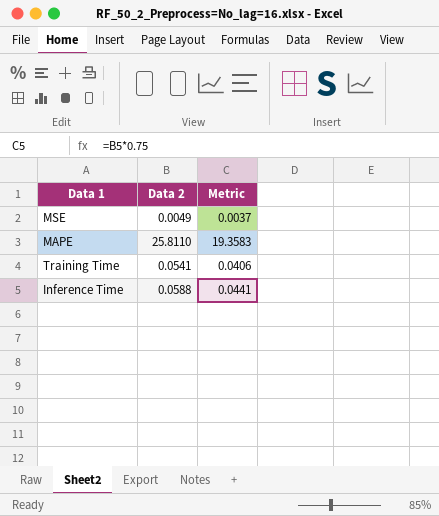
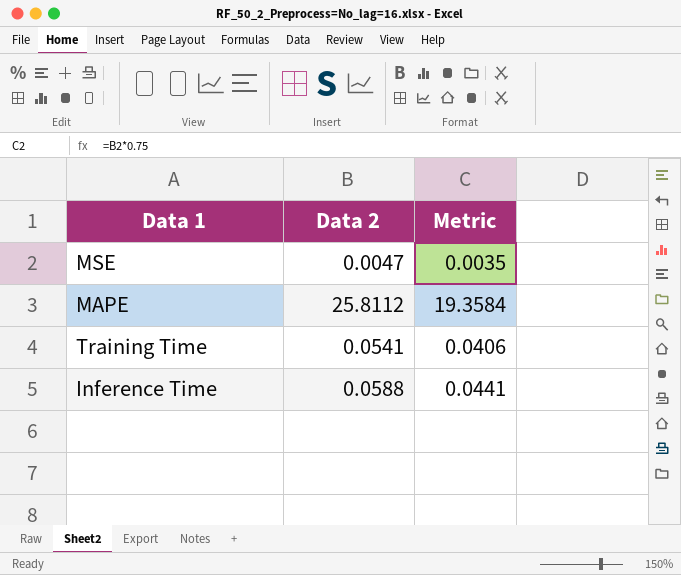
MSE | Data 2: 0.0049 -> 0.0047
MSE | Metric: 0.0037 -> 0.0035
MAPE | Data 2: 25.8110 -> 25.8112
MAPE | Metric: 19.3583 -> 19.3584

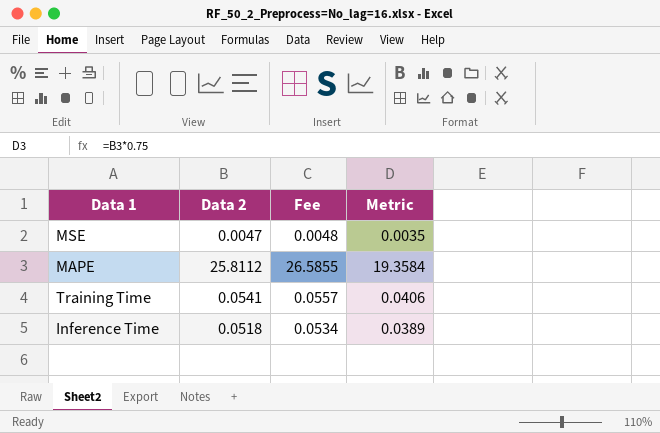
column Fee | formula: none -> [Data 2] * 1.03
Inference Time | Data 2: 0.0588 -> 0.0518
Inference Time | Metric: 0.0441 -> 0.0389

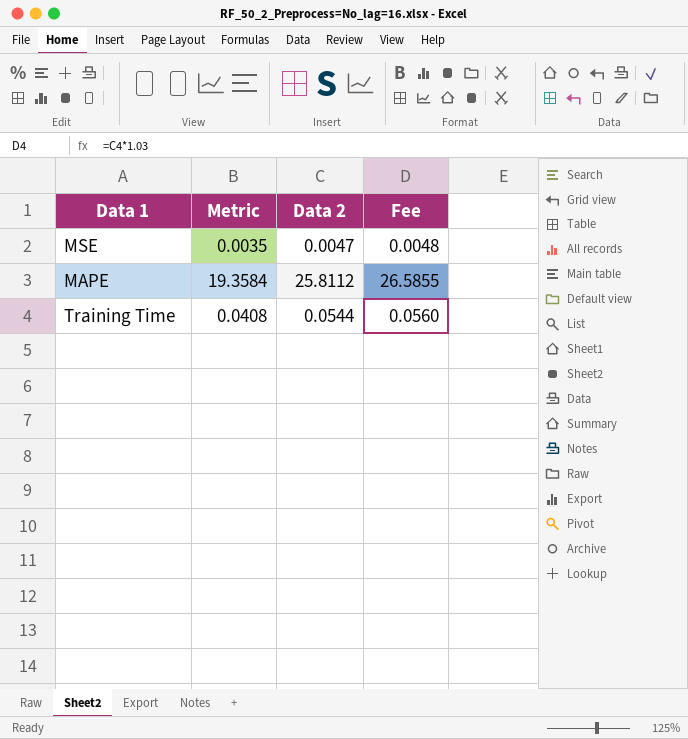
column Metric | position: 4 -> 2
row Inference Time: 0.0518 | 0.0534 | 0.0389 -> none
Training Time | Metric: 0.0406 -> 0.0408
Training Time | Data 2: 0.0541 -> 0.0544
Training Time | Fee: 0.0557 -> 0.0560

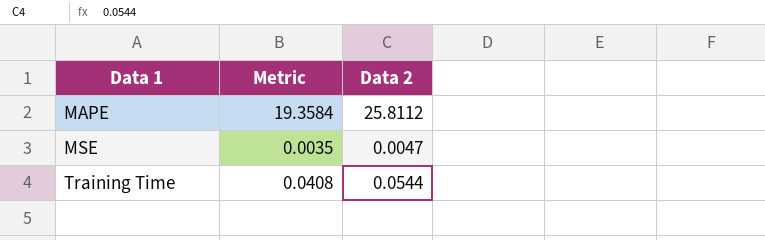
row order: none -> Data 1 ascending
column Fee | formula: [Data 2] * 1.03 -> none

